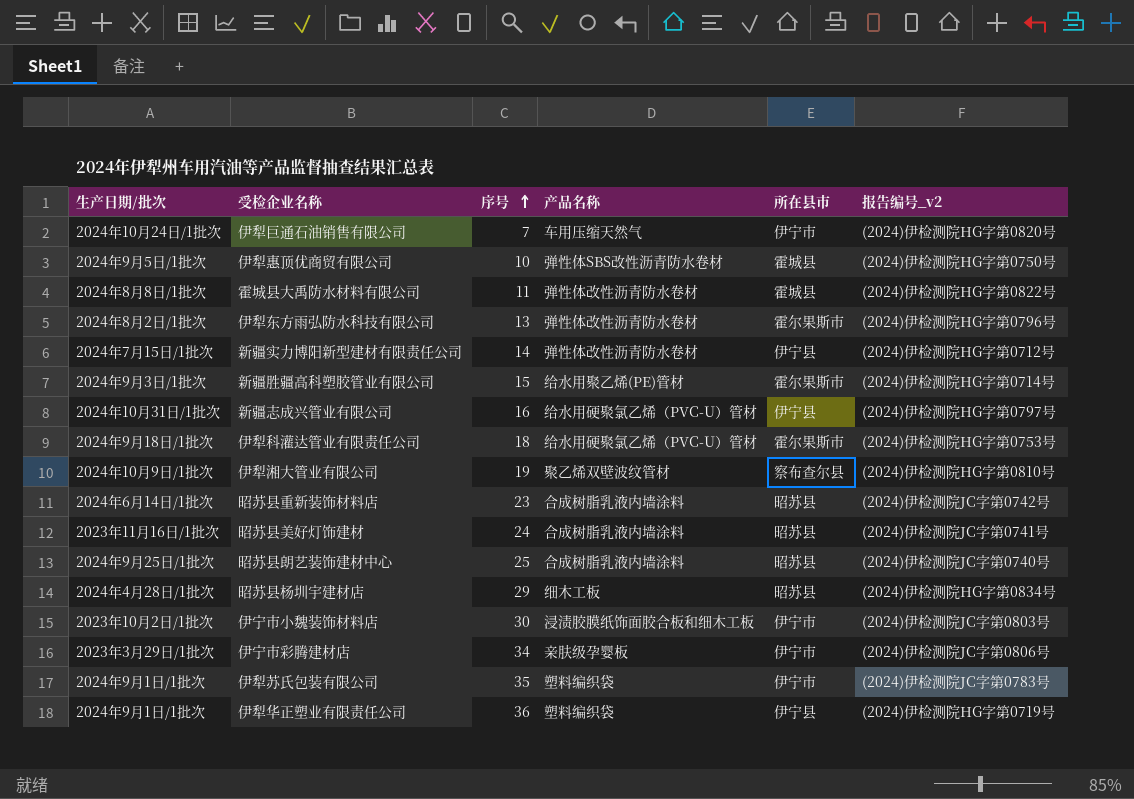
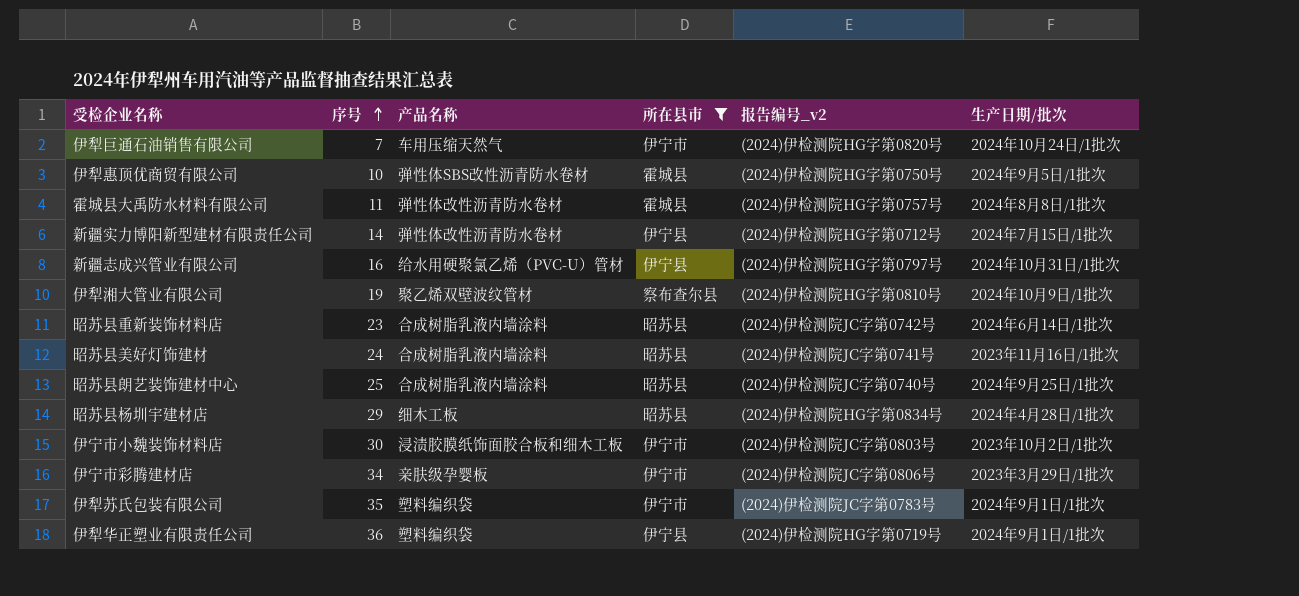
filter: none -> 所在县市 != 霍尔果斯市
column 生产日期/批次 | position: 1 -> 6
霍城县大禹防水材料有限公司 | 报告编号_v2: (2024)伊检测院HG字第0822号 -> (2024)伊检测院HG字第0757号

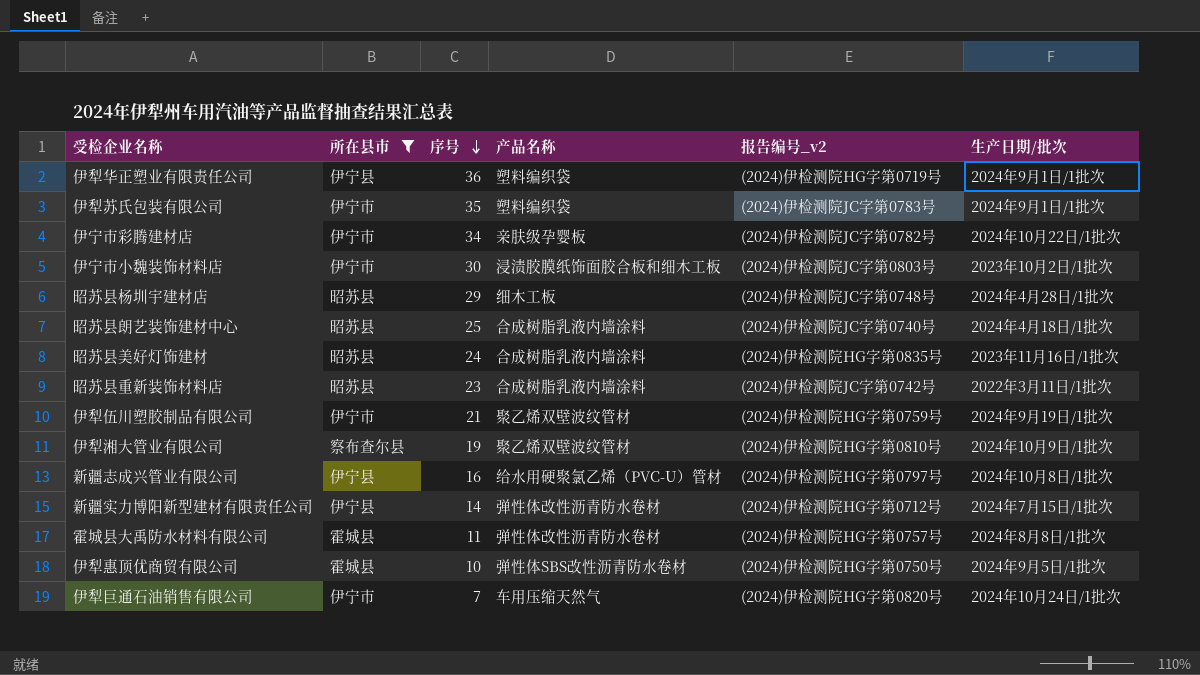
row order: 序号 ascending -> 序号 descending
column 所在县市 | position: 4 -> 2
伊宁市彩腾建材店 | 报告编号_v2: (2024)伊检测院JC字第0806号 -> (2024)伊检测院JC字第0782号
伊宁市彩腾建材店 | 生产日期/批次: 2023年3月29日/1批次 -> 2024年10月22日/1批次
昭苏县杨圳宇建材店 | 报告编号_v2: (2024)伊检测院HG字第0834号 -> (2024)伊检测院JC字第0748号
昭苏县朗艺装饰建材中心 | 生产日期/批次: 2024年9月25日/1批次 -> 2024年4月18日/1批次
昭苏县美好灯饰建材 | 报告编号_v2: (2024)伊检测院JC字第0741号 -> (2024)伊检测院HG字第0835号
昭苏县重新装饰材料店 | 生产日期/批次: 2024年6月14日/1批次 -> 2022年3月11日/1批次
row 伊犁伍川塑胶制品有限公司: none -> 伊宁市 | 21 | 聚乙烯双壁波纹管材 | (2024)伊检测院HG字第0759号 | 2024年9月19日/1批次
新疆志成兴管业有限公司 | 生产日期/批次: 2024年10月31日/1批次 -> 2024年10月8日/1批次

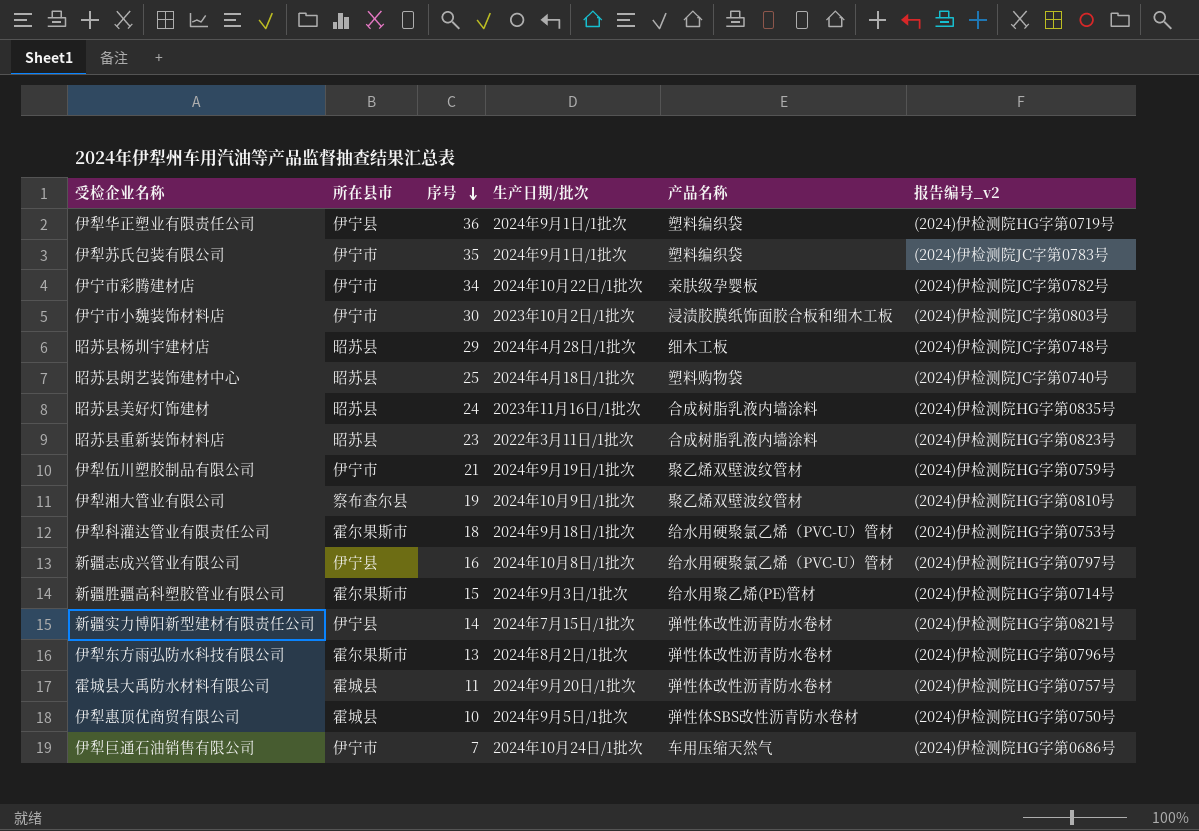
filter: 所在县市 != 霍尔果斯市 -> none
column 生产日期/批次 | position: 6 -> 4
昭苏县朗艺装饰建材中心 | 产品名称: 合成树脂乳液内墙涂料 -> 塑料购物袋
昭苏县重新装饰材料店 | 报告编号_v2: (2024)伊检测院JC字第0742号 -> (2024)伊检测院HG字第0823号
新疆实力博阳新型建材有限责任公司 | 报告编号_v2: (2024)伊检测院HG字第0712号 -> (2024)伊检测院HG字第0821号
霍城县大禹防水材料有限公司 | 生产日期/批次: 2024年8月8日/1批次 -> 2024年9月20日/1批次
伊犁巨通石油销售有限公司 | 报告编号_v2: (2024)伊检测院HG字第0820号 -> (2024)伊检测院HG字第0686号

